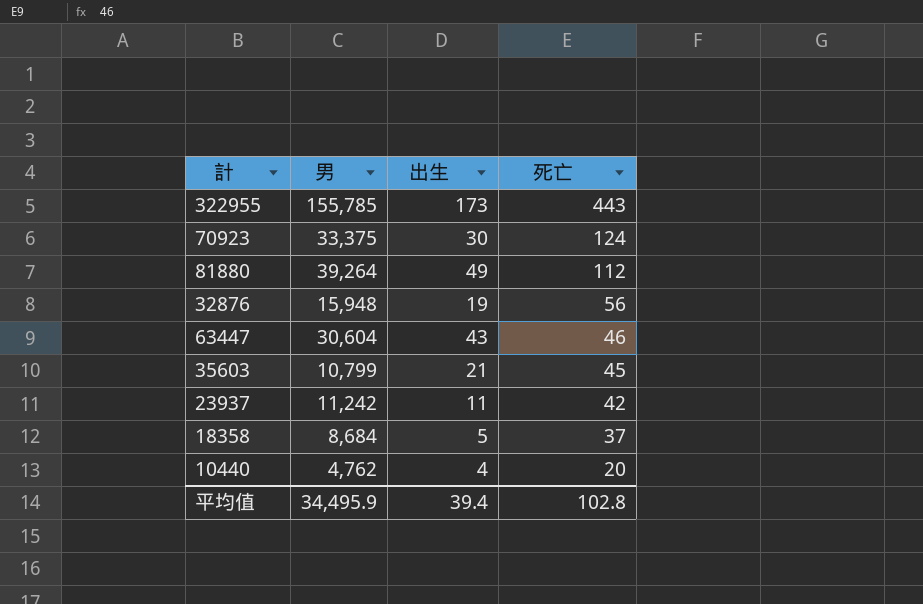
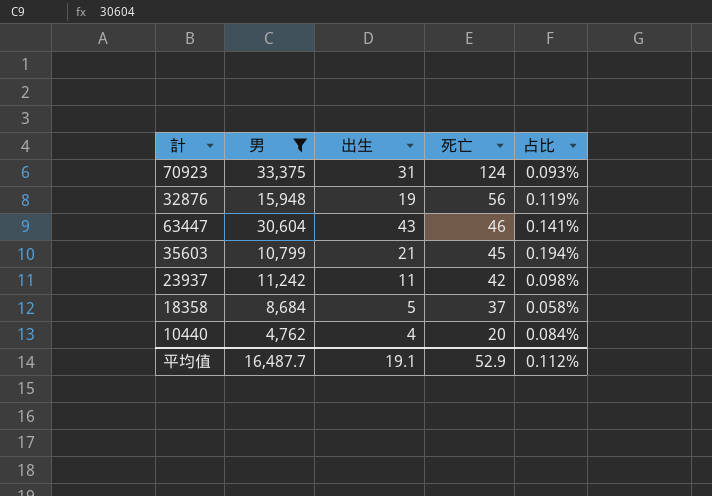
filter: none -> 男 <= 33,375
column 占比 | formula: none -> [出生] / [男]
70923 | 出生: 30 -> 31
平均值 | 男: 34,495.9 -> 16,487.7
平均值 | 出生: 39.4 -> 19.1
平均值 | 死亡: 102.8 -> 52.9

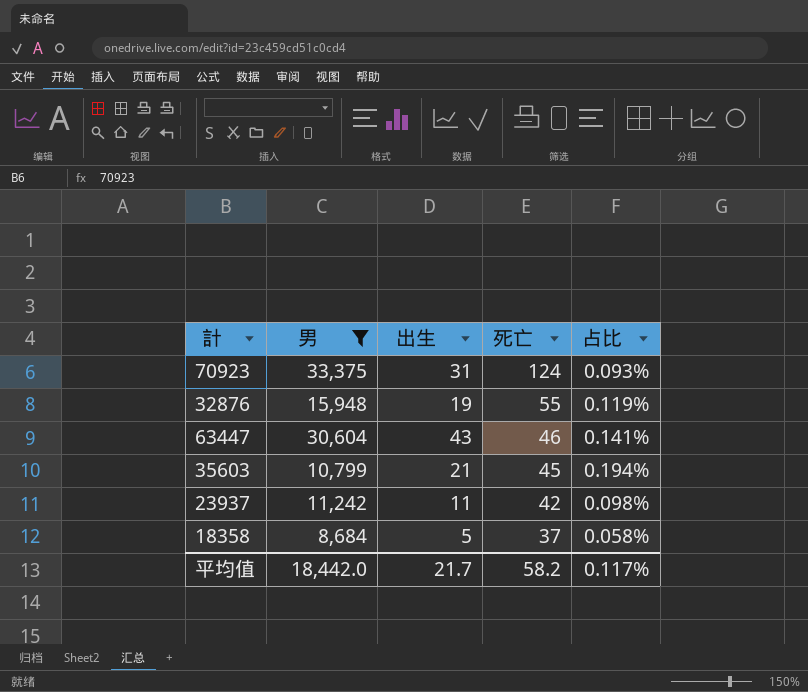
row 10440: 4,762 | 4 | 20 | 0.084% -> none
32876 | 死亡: 56 -> 55
平均值 | 男: 16,487.7 -> 18,442.0
平均值 | 出生: 19.1 -> 21.7
平均值 | 死亡: 52.9 -> 58.2
平均值 | 占比: 0.112% -> 0.117%

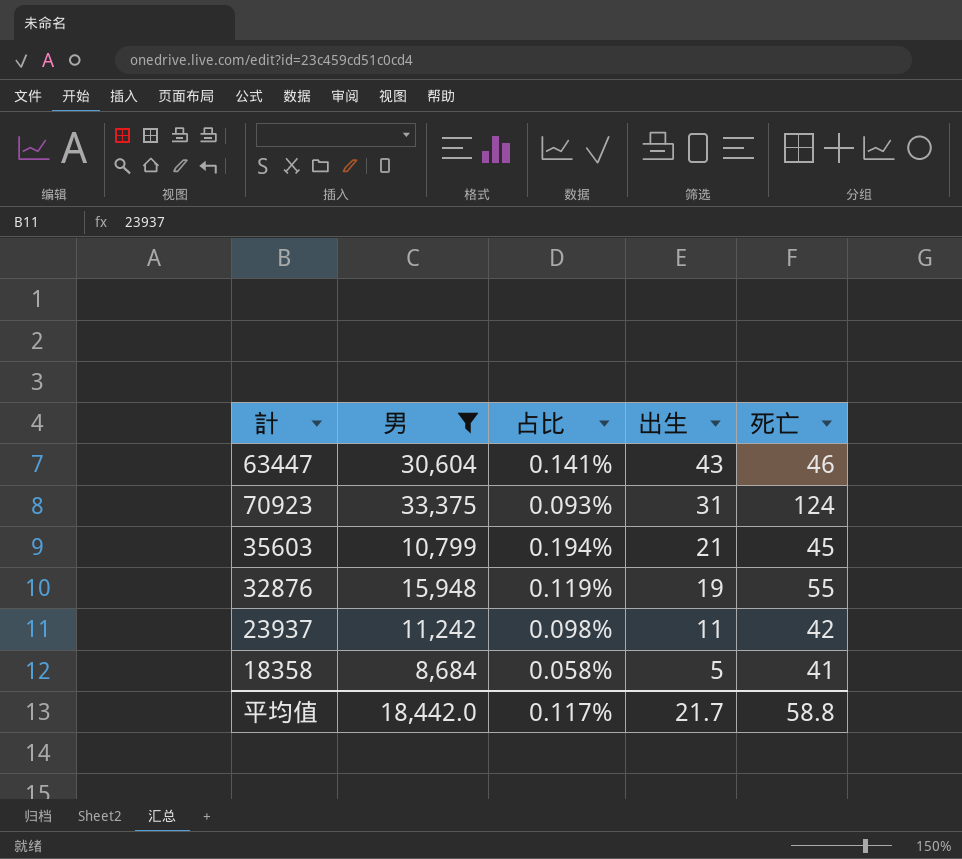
row order: 死亡 descending -> 出生 descending
column 占比 | position: 5 -> 3
18358 | 死亡: 37 -> 41
平均值 | 死亡: 58.2 -> 58.8

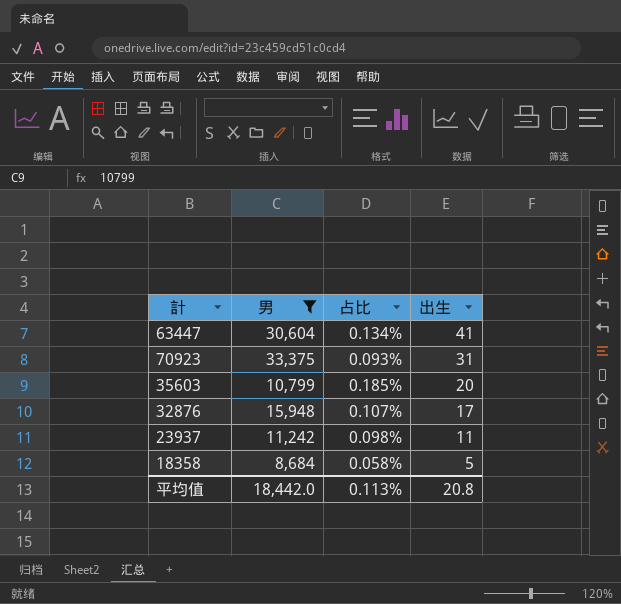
column 死亡 | position: 5 -> none
63447 | 占比: 0.141% -> 0.134%
63447 | 出生: 43 -> 41
35603 | 占比: 0.194% -> 0.185%
35603 | 出生: 21 -> 20
32876 | 占比: 0.119% -> 0.107%
32876 | 出生: 19 -> 17
平均值 | 占比: 0.117% -> 0.113%
平均值 | 出生: 21.7 -> 20.8

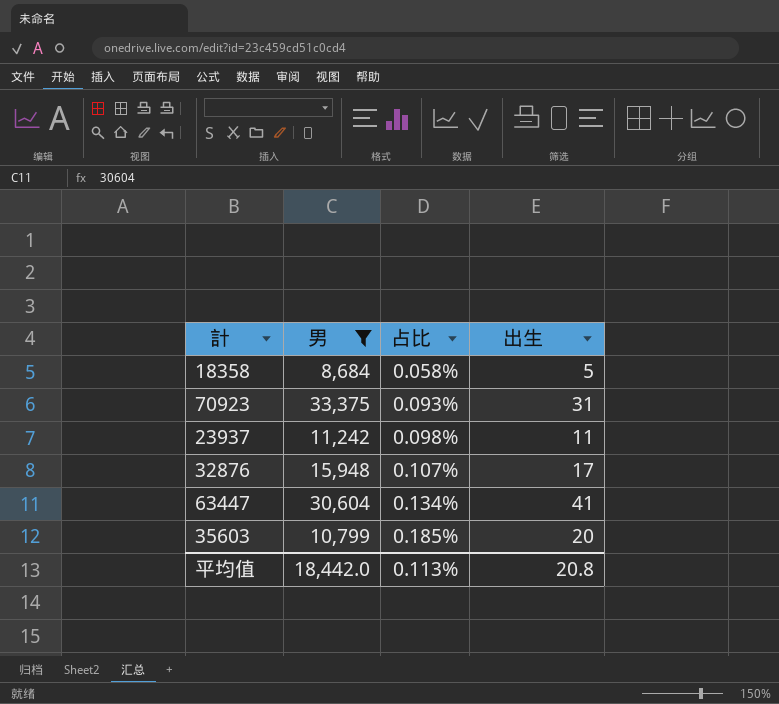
row order: 出生 descending -> 占比 ascending

